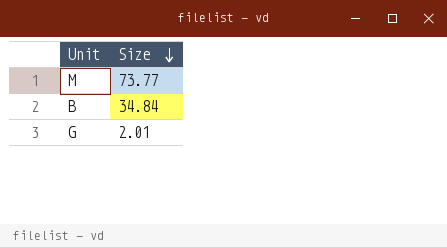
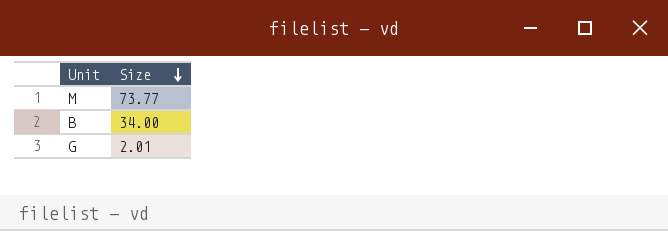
B | Size: 34.84 -> 34.00

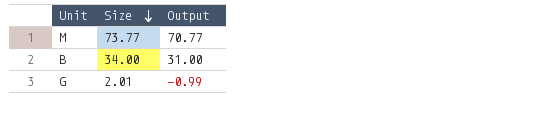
column Output | formula: none -> [Size] - 3

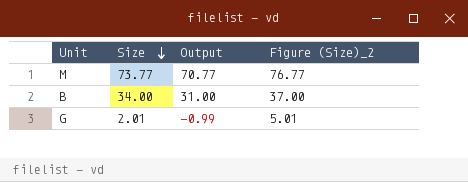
column Figure (Size)_2 | formula: none -> [Size] + 3

